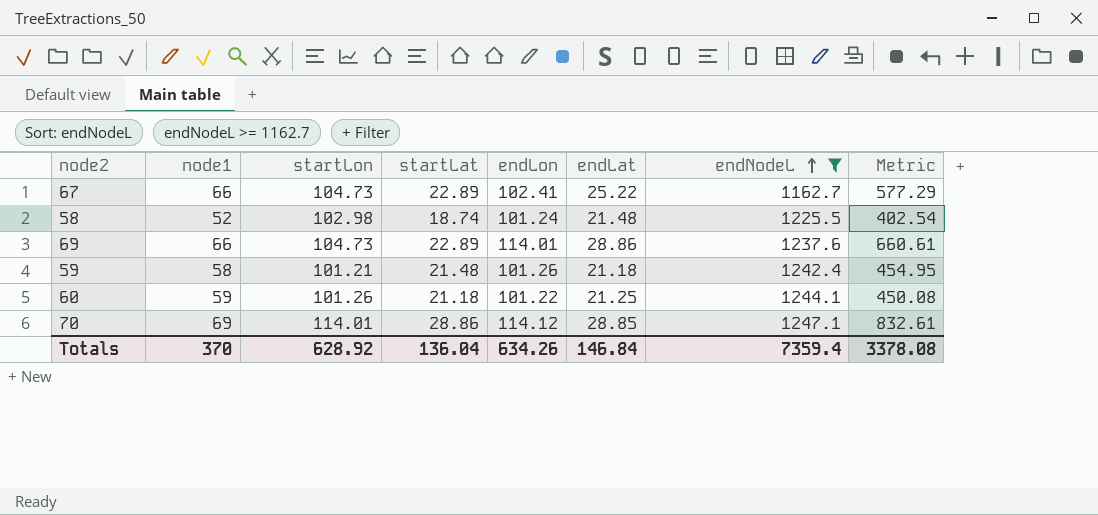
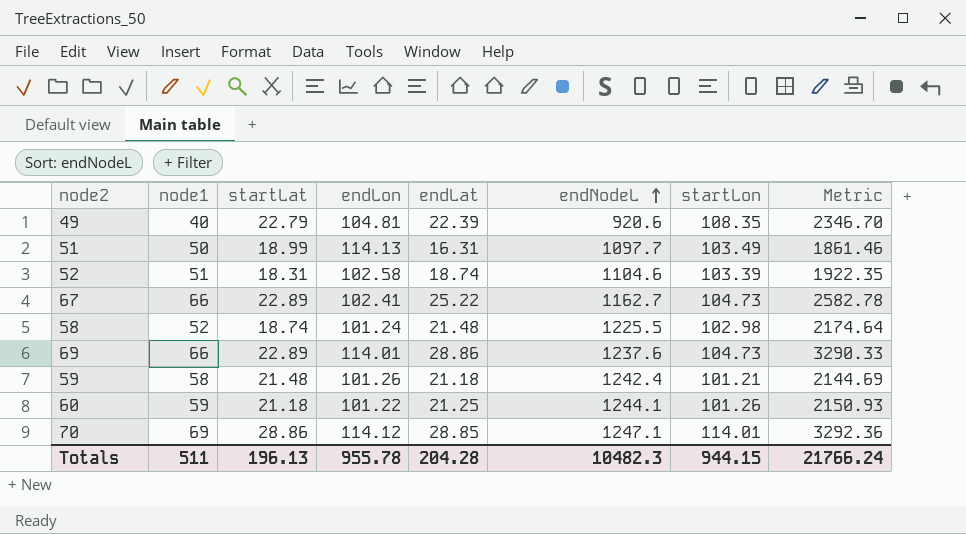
filter: endNodeL >= 1162.7 -> none
column startLon | position: 3 -> 7
column Metric | formula: [startLat] * [endLat] -> [endLon] * [endLat]
Totals | node1: 370 -> 511
Totals | startLat: 136.04 -> 196.13
Totals | endLon: 634.26 -> 955.78
Totals | endLat: 146.84 -> 204.28
Totals | endNodeL: 7359.4 -> 10482.3
Totals | startLon: 628.92 -> 944.15
Totals | Metric: 3378.08 -> 21766.24

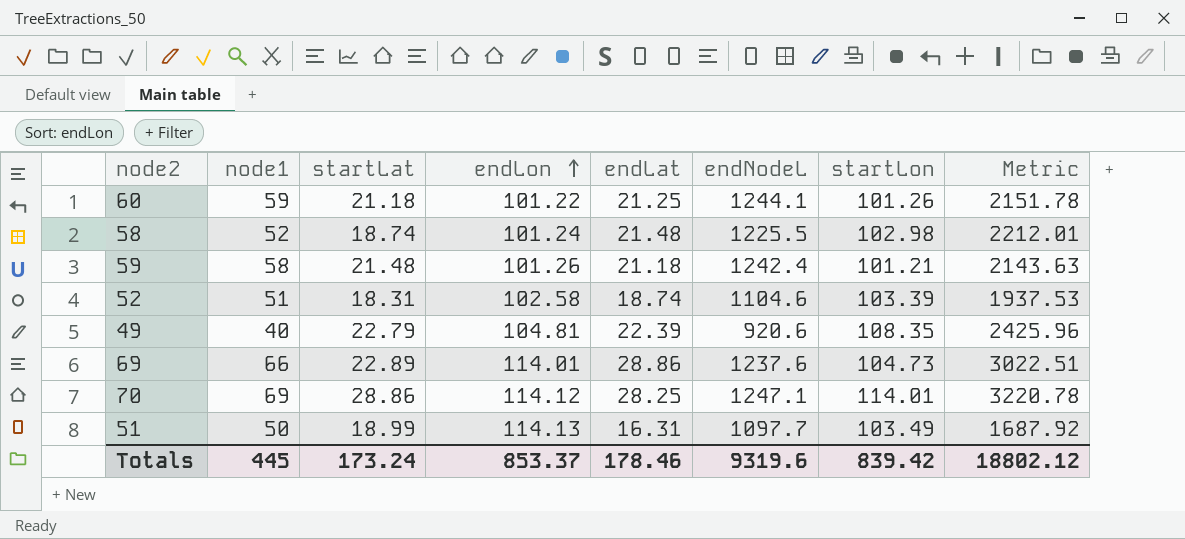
row order: endNodeL ascending -> endLon ascending
column Metric | formula: [endLon] * [endLat] -> [endLat] * [startLon]
row 67: 66 | 22.89 | 102.41 | 25.22 | 1162.7 | 104.73 | 2582.78 -> none
70 | endLat: 28.85 -> 28.25
Totals | node1: 511 -> 445
Totals | startLat: 196.13 -> 173.24
Totals | endLon: 955.78 -> 853.37
Totals | endLat: 204.28 -> 178.46
Totals | endNodeL: 10482.3 -> 9319.6
Totals | startLon: 944.15 -> 839.42
Totals | Metric: 21766.24 -> 18802.12

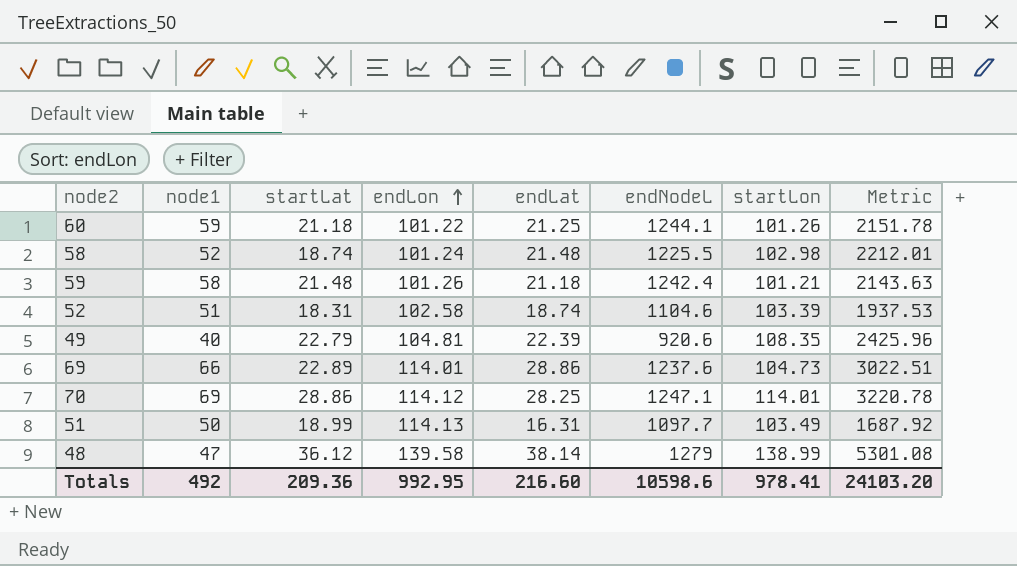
row 48: none -> 47 | 36.12 | 139.58 | 38.14 | 1279 | 138.99 | 5301.08
Totals | node1: 445 -> 492
Totals | startLat: 173.24 -> 209.36
Totals | endLon: 853.37 -> 992.95
Totals | endLat: 178.46 -> 216.60
Totals | endNodeL: 9319.6 -> 10598.6
Totals | startLon: 839.42 -> 978.41
Totals | Metric: 18802.12 -> 24103.20

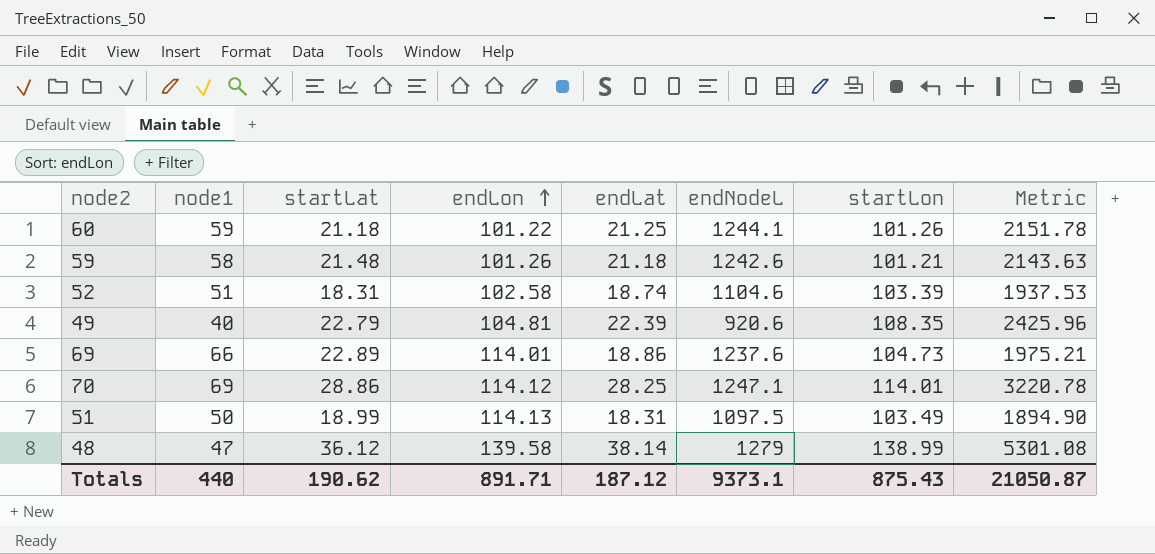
row 58: 52 | 18.74 | 101.24 | 21.48 | 1225.5 | 102.98 | 2212.01 -> none
59 | endNodeL: 1242.4 -> 1242.6
69 | endLat: 28.86 -> 18.86
69 | Metric: 3022.51 -> 1975.21
51 | endLat: 16.31 -> 18.31
51 | endNodeL: 1097.7 -> 1097.5
51 | Metric: 1687.92 -> 1894.90
Totals | node1: 492 -> 440
Totals | startLat: 209.36 -> 190.62
Totals | endLon: 992.95 -> 891.71
Totals | endLat: 216.60 -> 187.12
Totals | endNodeL: 10598.6 -> 9373.1
Totals | startLon: 978.41 -> 875.43
Totals | Metric: 24103.20 -> 21050.87

